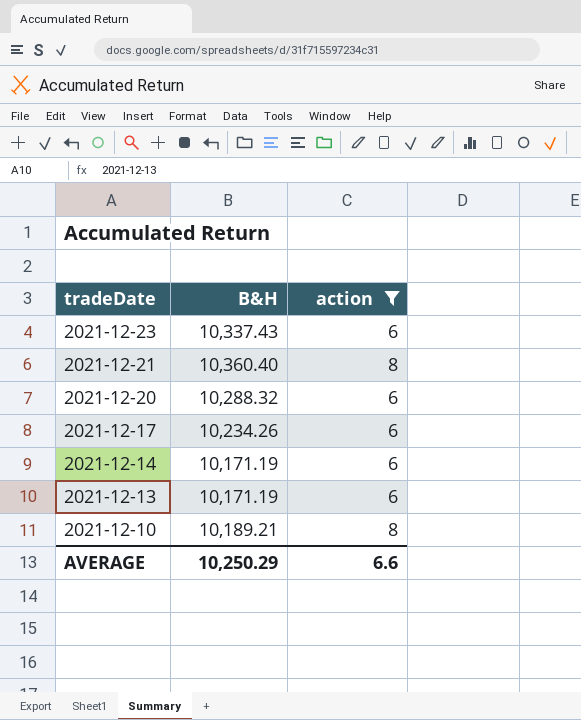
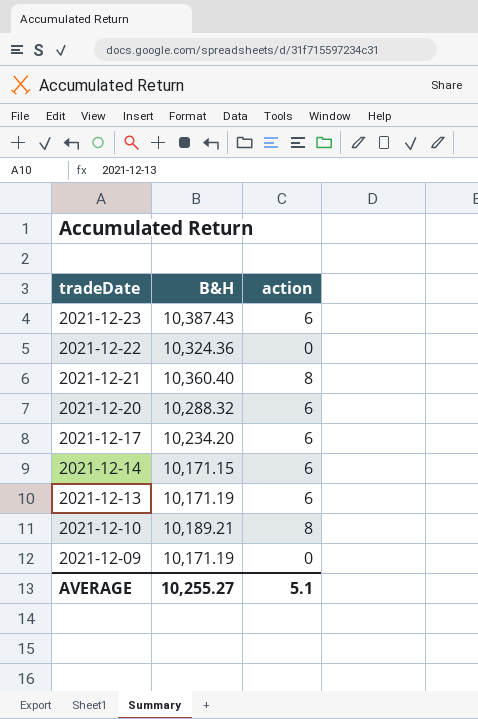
filter: action != 0 -> none
2021-12-23 | B&H: 10,337.43 -> 10,387.43
2021-12-17 | B&H: 10,234.26 -> 10,234.20
2021-12-14 | B&H: 10,171.19 -> 10,171.15
AVERAGE | B&H: 10,250.29 -> 10,255.27
AVERAGE | action: 6.6 -> 5.1

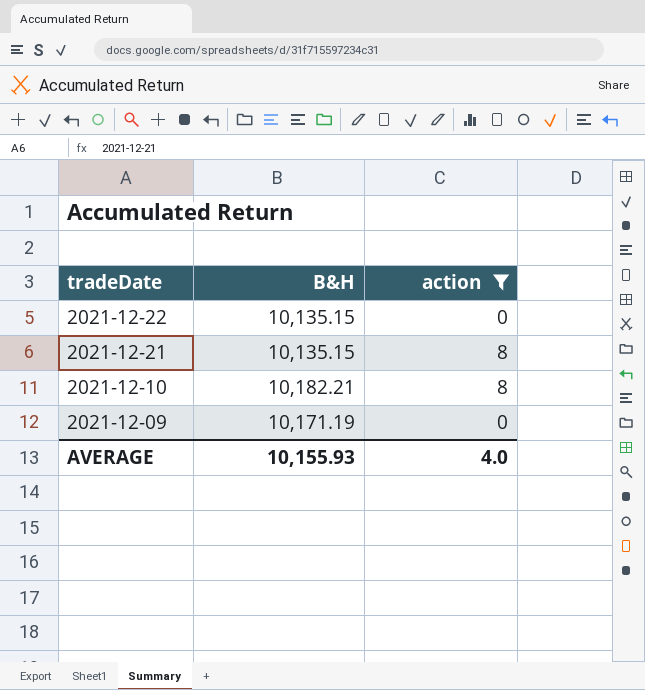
filter: none -> action != 6
2021-12-22 | B&H: 10,324.36 -> 10,135.15
2021-12-21 | B&H: 10,360.40 -> 10,135.15
2021-12-10 | B&H: 10,189.21 -> 10,182.21
AVERAGE | B&H: 10,255.27 -> 10,155.93
AVERAGE | action: 5.1 -> 4.0

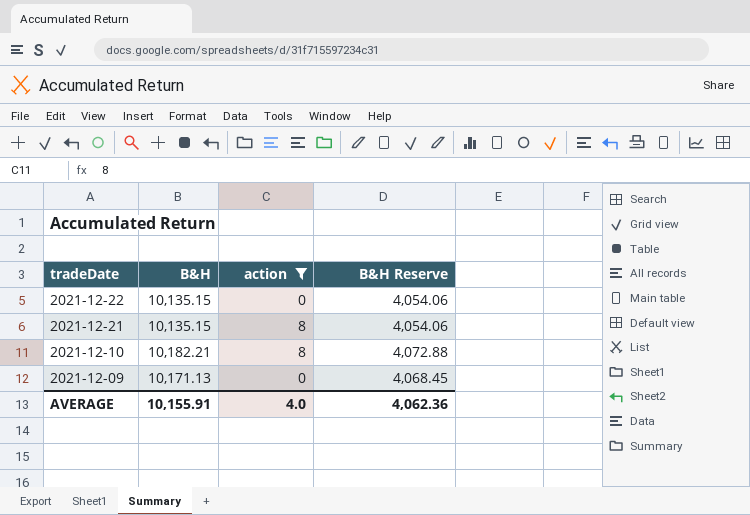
column B&H Reserve | formula: none -> [B&H] * 0.4
2021-12-09 | B&H: 10,171.19 -> 10,171.13
AVERAGE | B&H: 10,155.93 -> 10,155.91

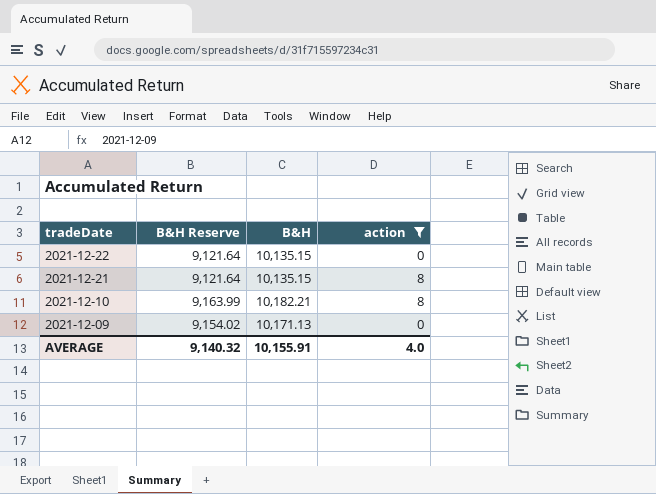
column B&H Reserve | formula: [B&H] * 0.4 -> [B&H] * 0.9
column B&H Reserve | position: 4 -> 2
AVERAGE | B&H Reserve: 4,062.36 -> 9,140.32

